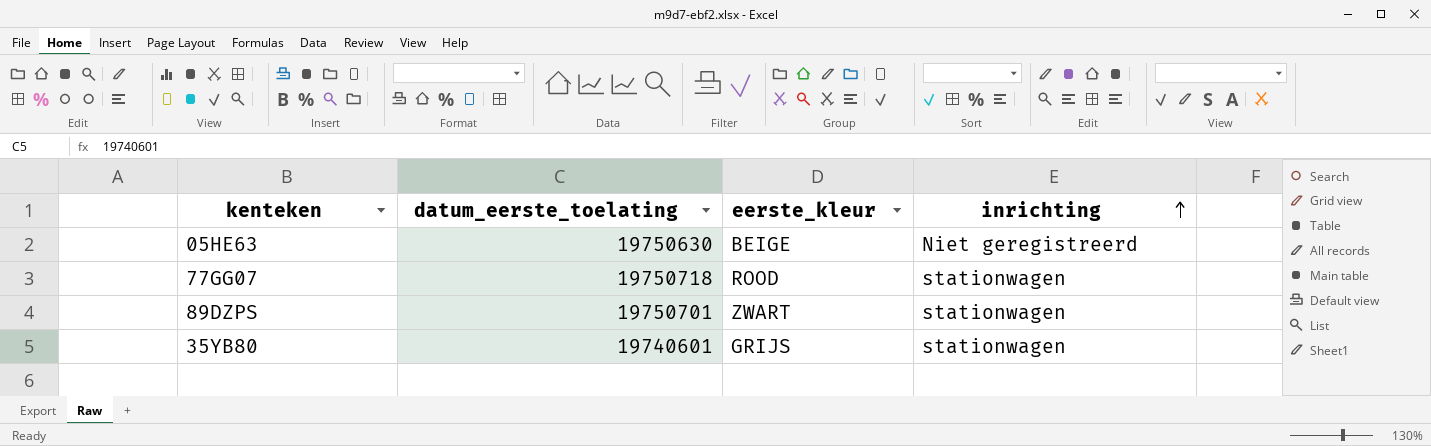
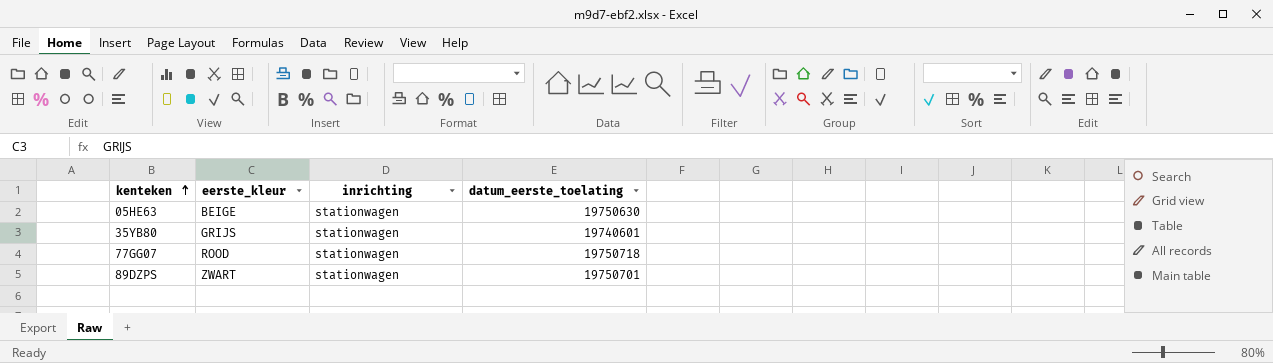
row order: inrichting ascending -> kenteken ascending
column datum_eerste_toelating | position: 2 -> 4
05HE63 | inrichting: Niet geregistreerd -> stationwagen

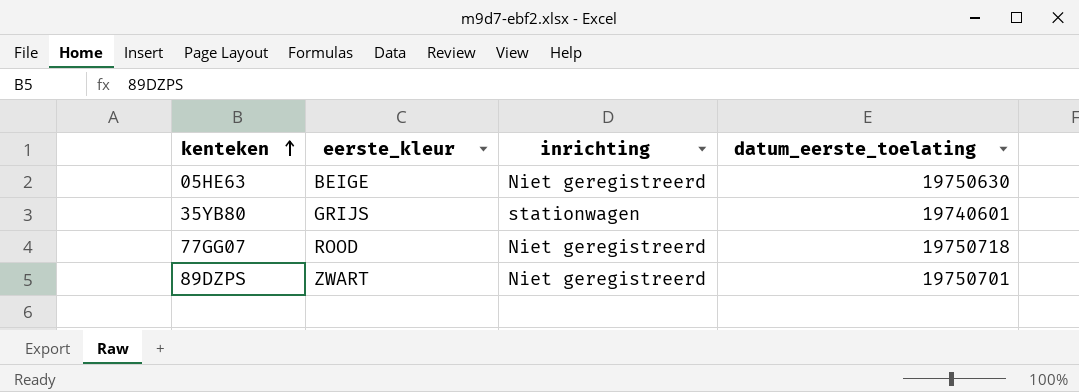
05HE63 | inrichting: stationwagen -> Niet geregistreerd
77GG07 | inrichting: stationwagen -> Niet geregistreerd
89DZPS | inrichting: stationwagen -> Niet geregistreerd

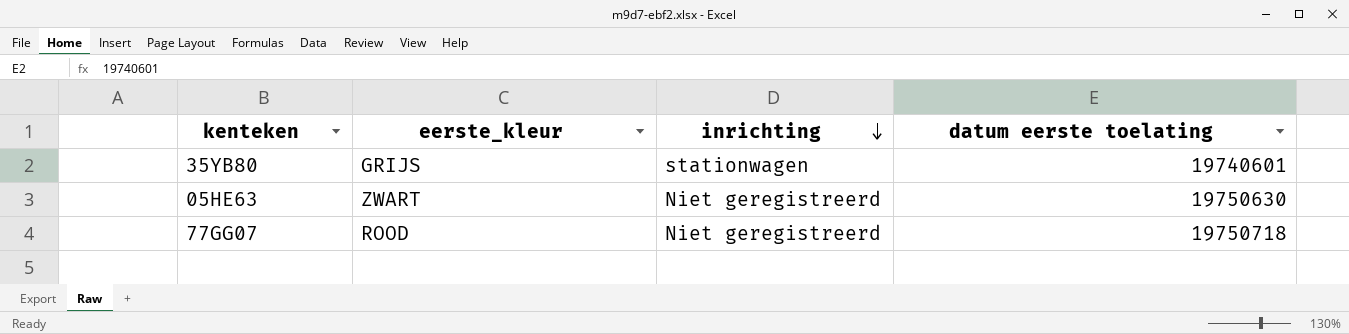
row order: kenteken ascending -> inrichting descending
column name: datum_eerste_toelating -> datum eerste toelating
row 89DZPS: ZWART | Niet geregistreerd | 19750701 -> none
05HE63 | eerste_kleur: BEIGE -> ZWART

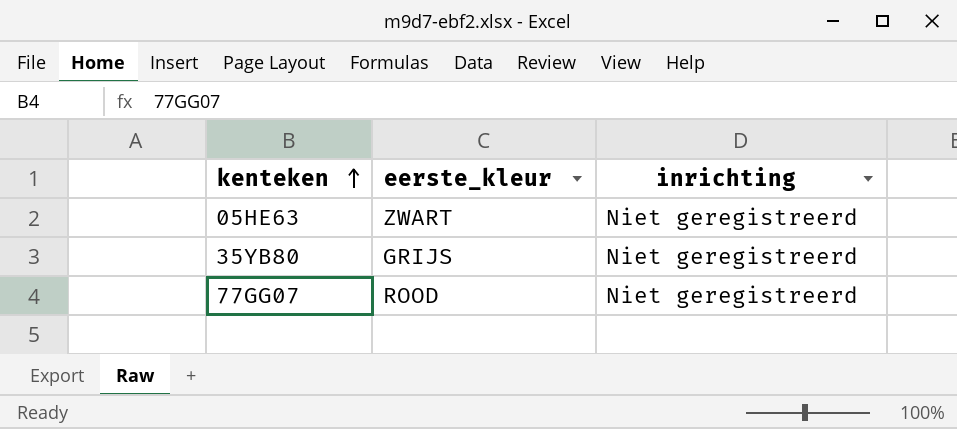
row order: inrichting descending -> kenteken ascending
column datum eerste toelating | position: 4 -> none
35YB80 | inrichting: stationwagen -> Niet geregistreerd

